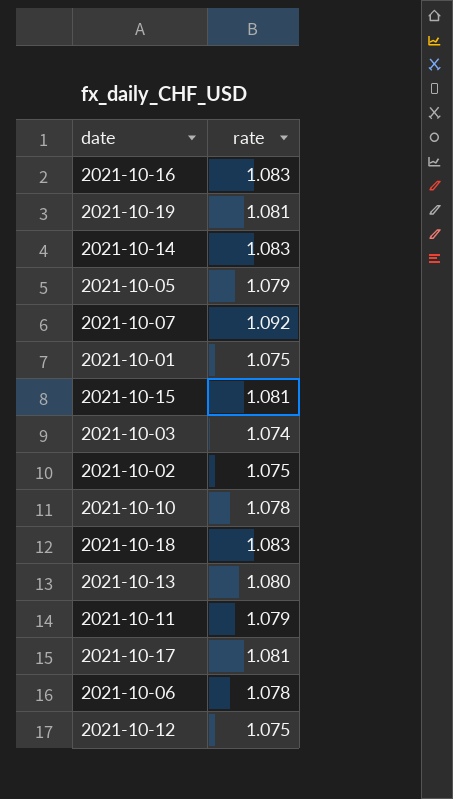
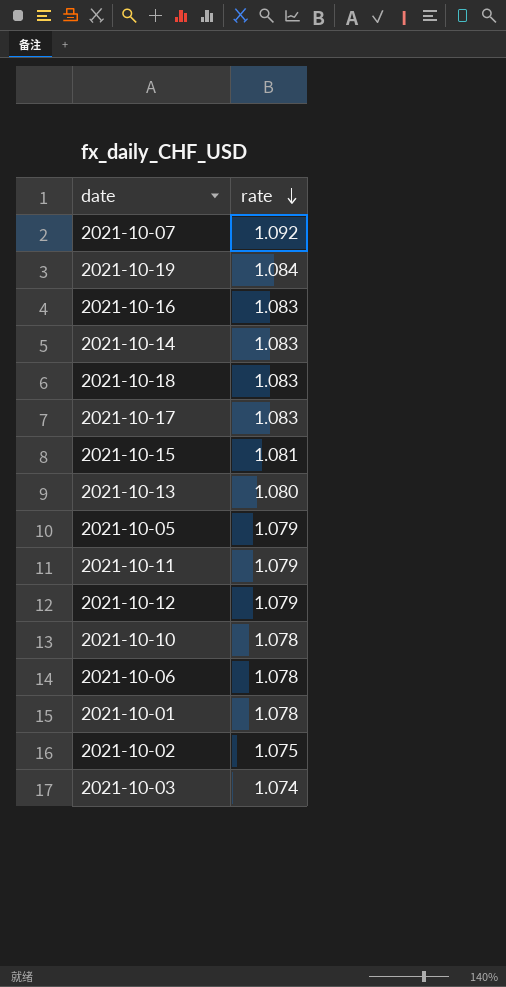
row order: none -> rate descending
2021-10-19 | rate: 1.081 -> 1.084
2021-10-17 | rate: 1.081 -> 1.083
2021-10-12 | rate: 1.075 -> 1.079
2021-10-01 | rate: 1.075 -> 1.078

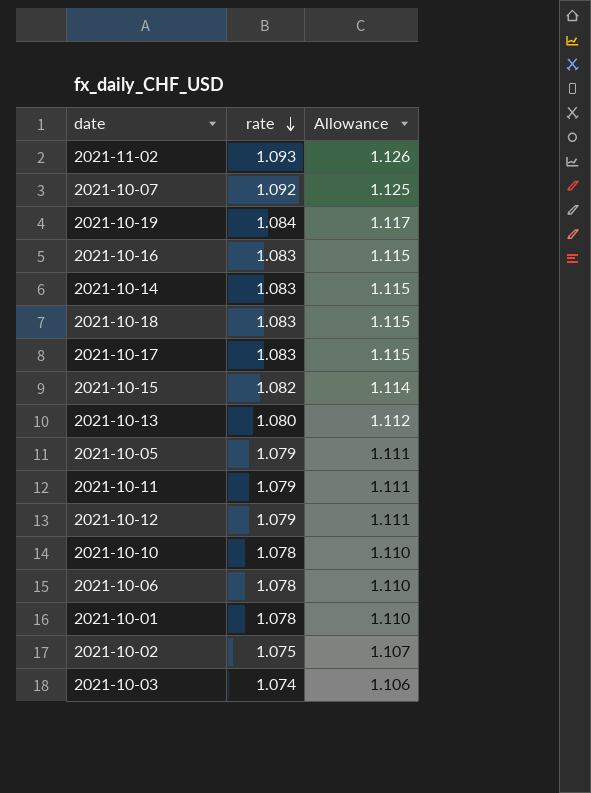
column Allowance | formula: none -> [rate] * 1.03
row 2021-11-02: none -> 1.093 | 1.126
2021-10-15 | rate: 1.081 -> 1.082

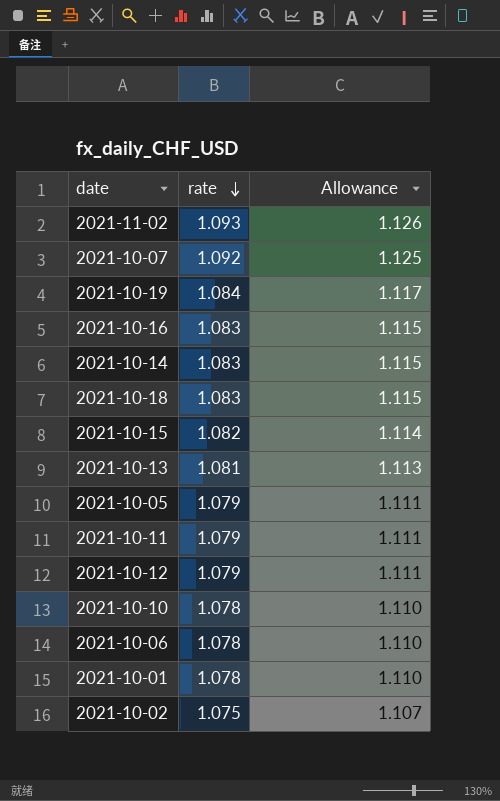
row 2021-10-17: 1.083 | 1.115 -> none
row 2021-10-03: 1.074 | 1.106 -> none
2021-10-13 | rate: 1.080 -> 1.081
2021-10-13 | Allowance: 1.112 -> 1.113

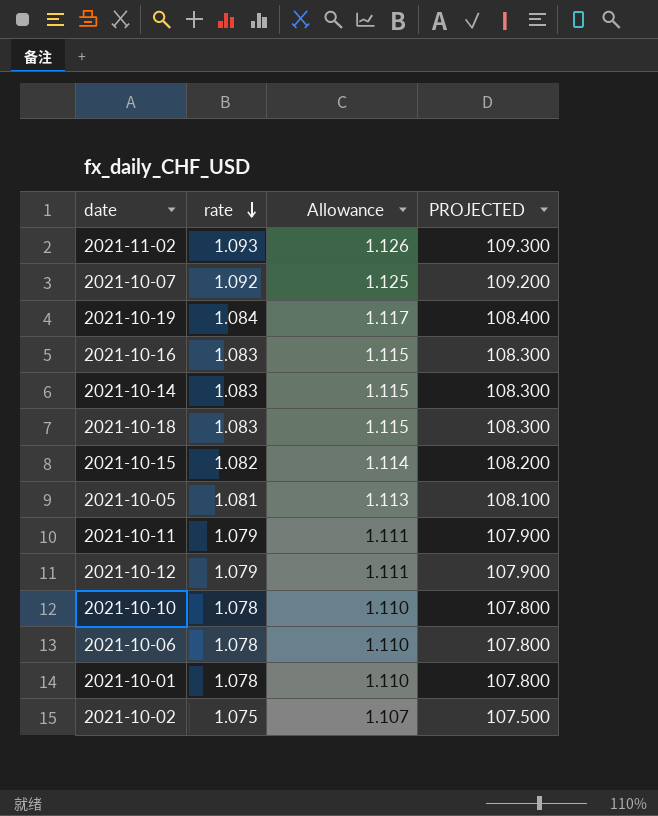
column PROJECTED | formula: none -> [rate] * 100
row 2021-10-13: 1.081 | 1.113 -> none
2021-10-05 | rate: 1.079 -> 1.081
2021-10-05 | Allowance: 1.111 -> 1.113

